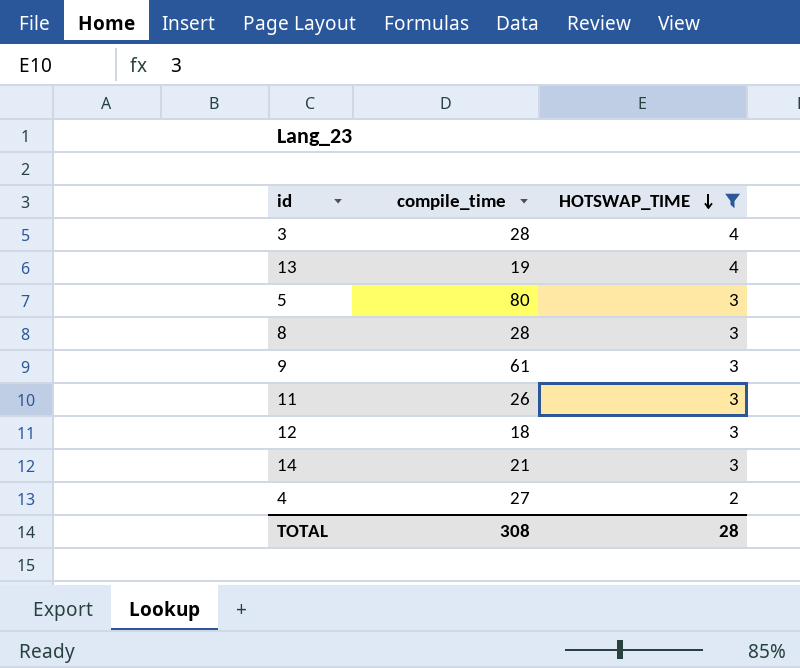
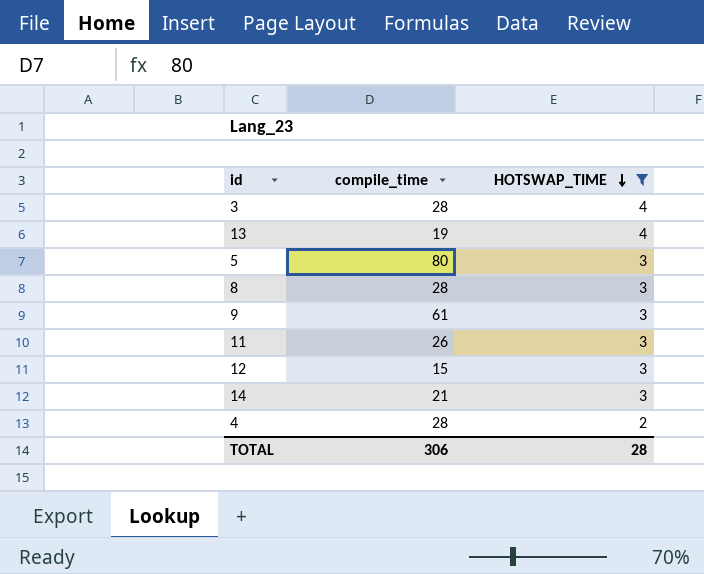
12 | compile_time: 18 -> 15
4 | compile_time: 27 -> 28
TOTAL | compile_time: 308 -> 306

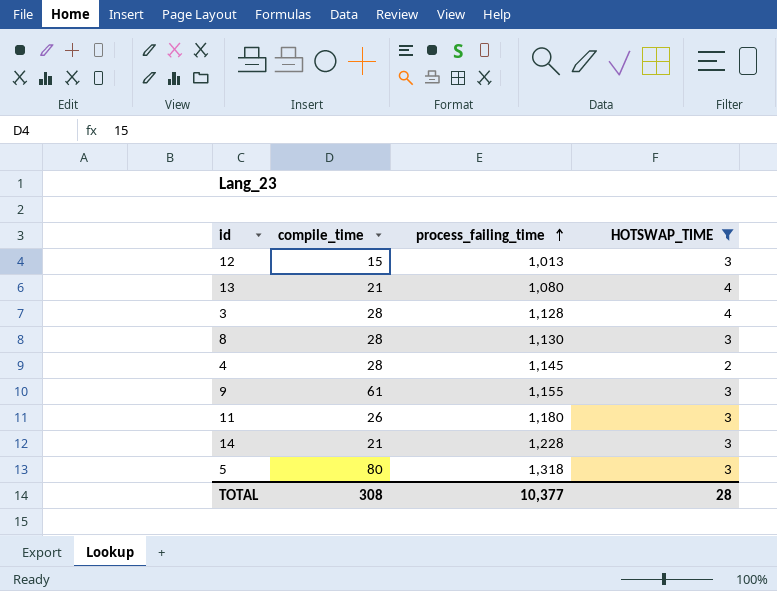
row order: HOTSWAP_TIME descending -> process_failing_time ascending
column process_failing_time | position: none -> 3
13 | compile_time: 19 -> 21
TOTAL | compile_time: 306 -> 308

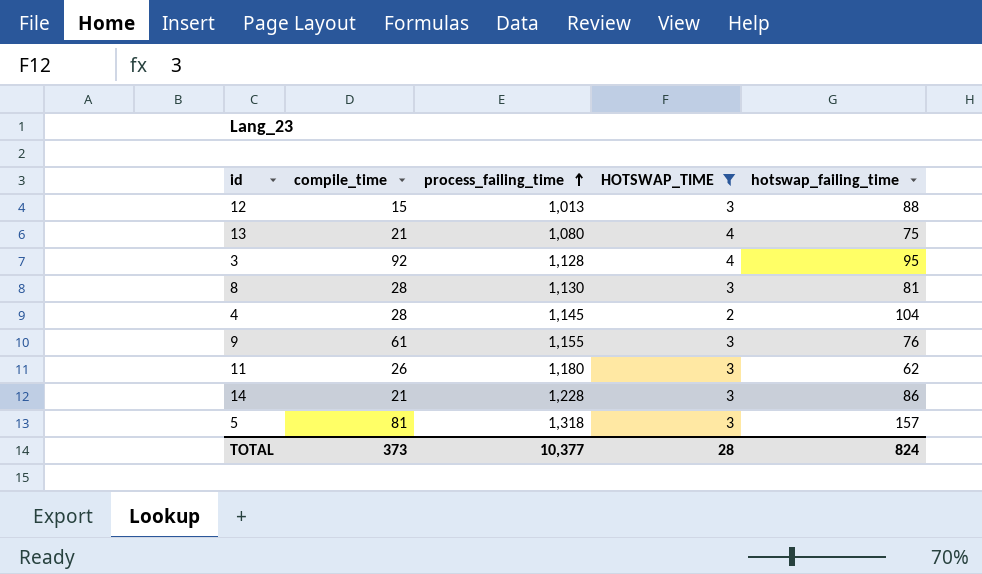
column hotswap_failing_time | position: none -> 5
3 | compile_time: 28 -> 92
5 | compile_time: 80 -> 81
TOTAL | compile_time: 308 -> 373

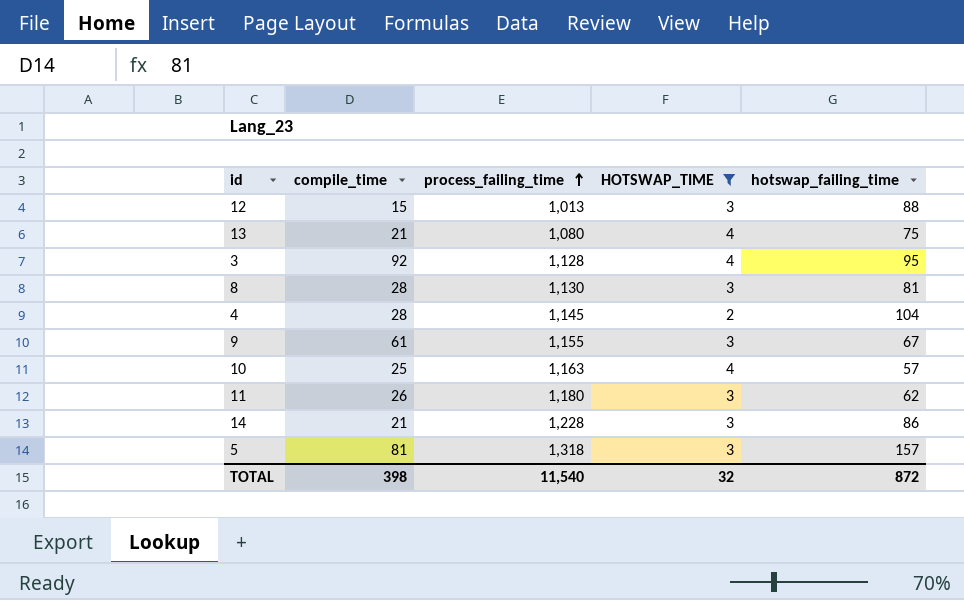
9 | hotswap_failing_time: 76 -> 67
row 10: none -> 25 | 1,163 | 4 | 57
TOTAL | compile_time: 373 -> 398
TOTAL | process_failing_time: 10,377 -> 11,540
TOTAL | HOTSWAP_TIME: 28 -> 32
TOTAL | hotswap_failing_time: 824 -> 872

